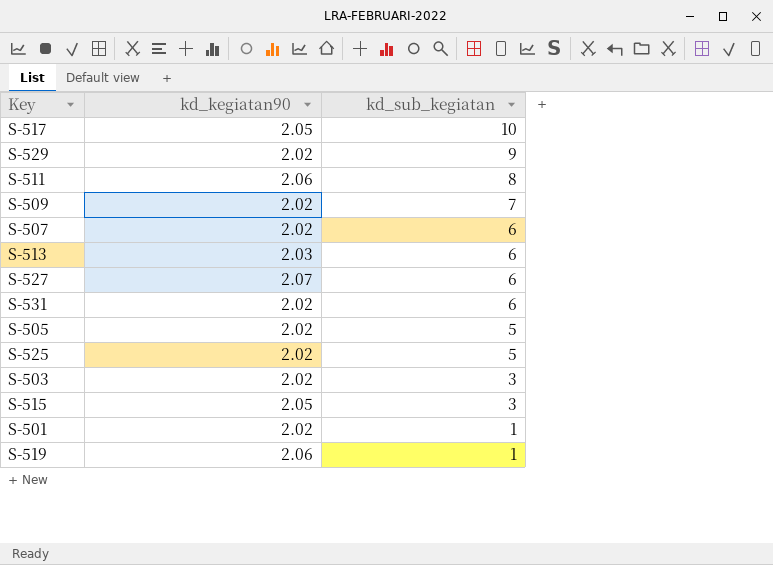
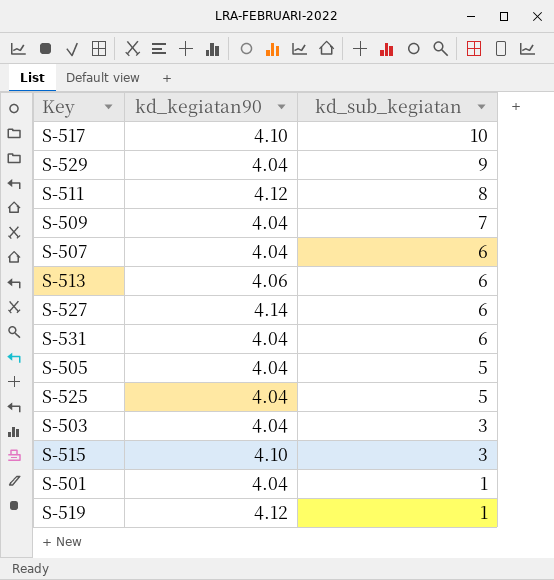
S-517 | kd_kegiatan90: 2.05 -> 4.10
S-529 | kd_kegiatan90: 2.02 -> 4.04
S-511 | kd_kegiatan90: 2.06 -> 4.12
S-509 | kd_kegiatan90: 2.02 -> 4.04
S-507 | kd_kegiatan90: 2.02 -> 4.04
S-513 | kd_kegiatan90: 2.03 -> 4.06
S-527 | kd_kegiatan90: 2.07 -> 4.14
S-531 | kd_kegiatan90: 2.02 -> 4.04
S-505 | kd_kegiatan90: 2.02 -> 4.04
S-525 | kd_kegiatan90: 2.02 -> 4.04
S-503 | kd_kegiatan90: 2.02 -> 4.04
S-515 | kd_kegiatan90: 2.05 -> 4.10
S-501 | kd_kegiatan90: 2.02 -> 4.04
S-519 | kd_kegiatan90: 2.06 -> 4.12

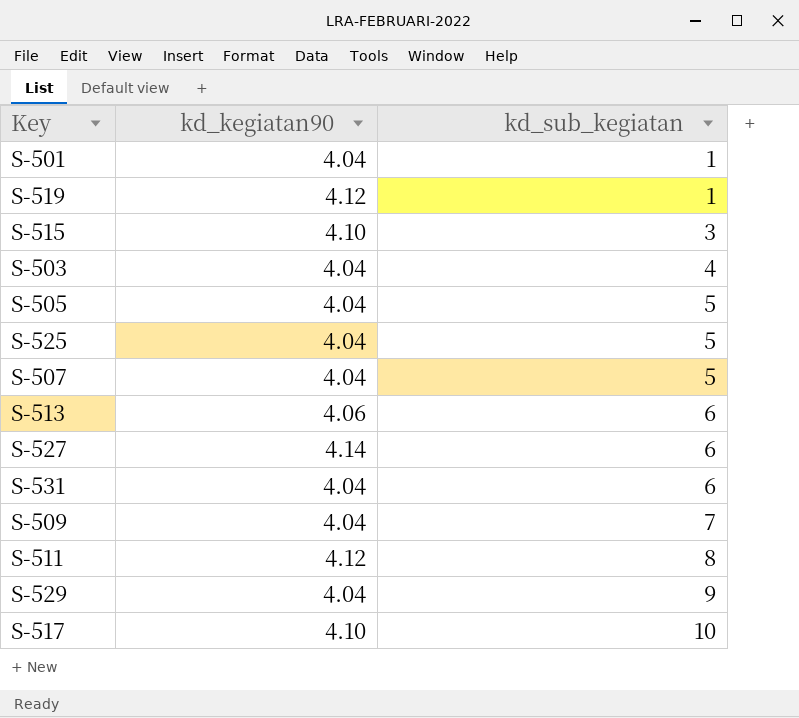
row order: kd_sub_kegiatan descending -> kd_sub_kegiatan ascending
S-503 | kd_sub_kegiatan: 3 -> 4
S-507 | kd_sub_kegiatan: 6 -> 5

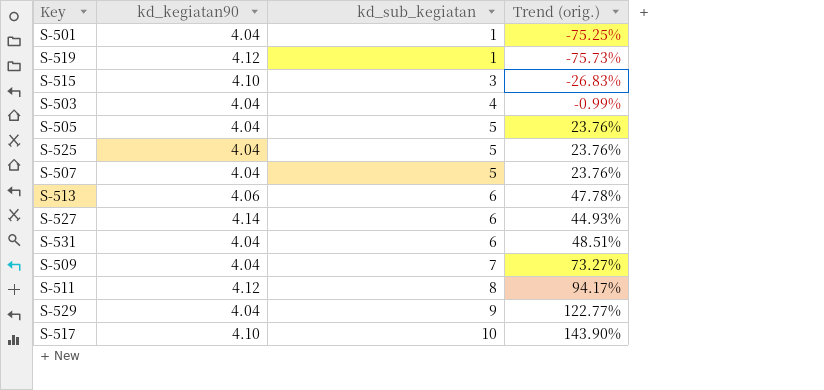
column Trend (orig.) | formula: none -> ([kd_sub_kegiatan] - [kd_kegiatan90]) / [kd_kegiatan90]

